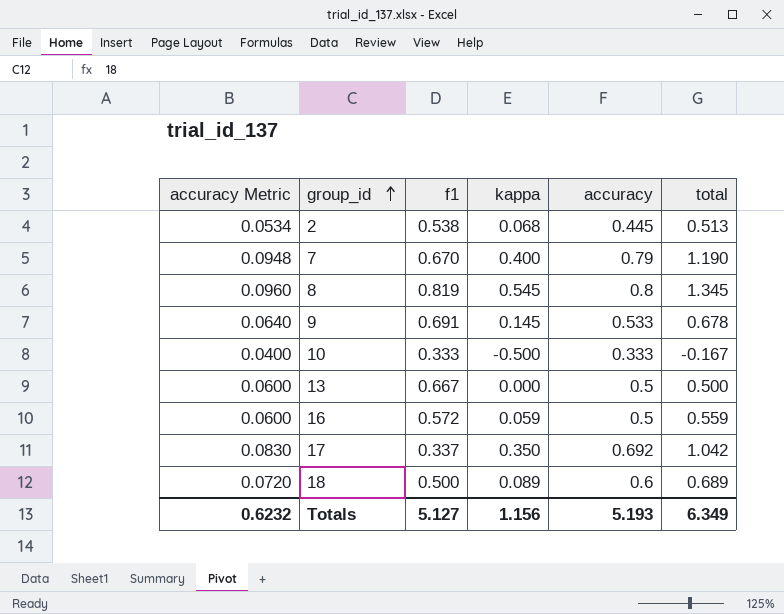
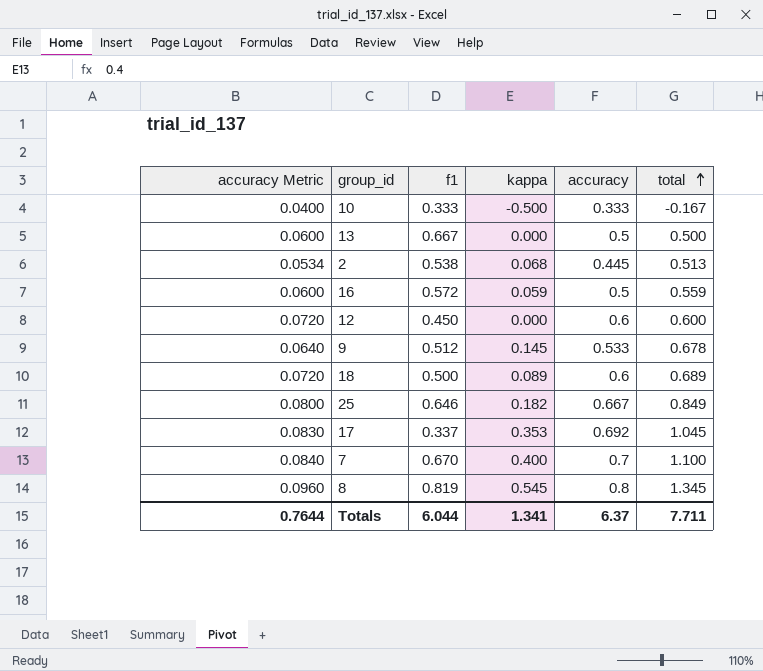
row order: group_id ascending -> total ascending
row 12: none -> 0.0720 | 0.450 | 0.000 | 0.6 | 0.600
9 | f1: 0.691 -> 0.512
row 25: none -> 0.0800 | 0.646 | 0.182 | 0.667 | 0.849
17 | kappa: 0.350 -> 0.353
17 | total: 1.042 -> 1.045
7 | accuracy Metric: 0.0948 -> 0.0840
7 | accuracy: 0.79 -> 0.7
7 | total: 1.190 -> 1.100
Totals | accuracy Metric: 0.6232 -> 0.7644
Totals | f1: 5.127 -> 6.044
Totals | kappa: 1.156 -> 1.341
Totals | accuracy: 5.193 -> 6.37
Totals | total: 6.349 -> 7.711

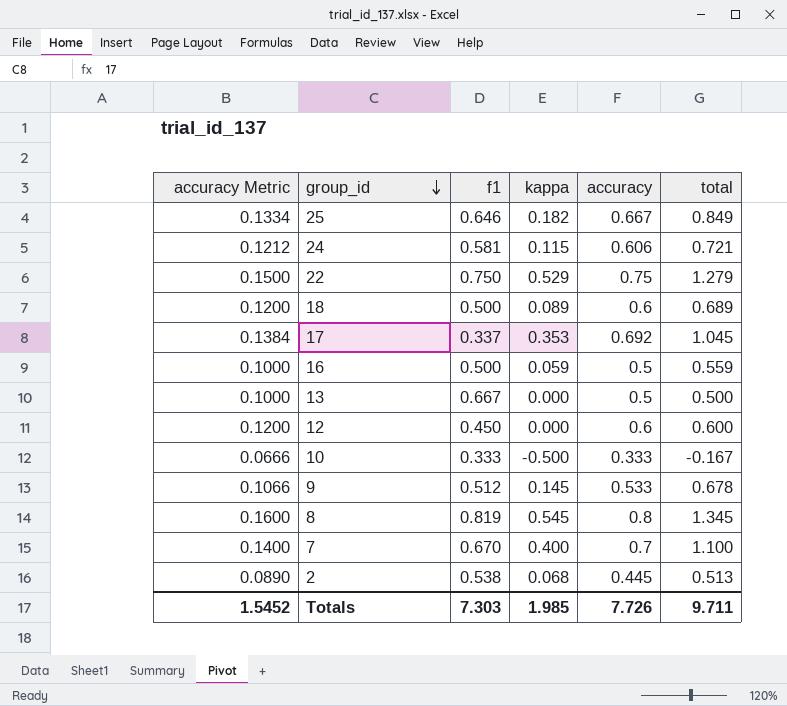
row order: total ascending -> group_id descending
column accuracy Metric | formula: [accuracy] * 0.12 -> [accuracy] * 0.2
row 24: none -> 0.1212 | 0.581 | 0.115 | 0.606 | 0.721
row 22: none -> 0.1500 | 0.750 | 0.529 | 0.75 | 1.279
16 | f1: 0.572 -> 0.500
Totals | accuracy Metric: 0.7644 -> 1.5452
Totals | f1: 6.044 -> 7.303
Totals | kappa: 1.341 -> 1.985
Totals | accuracy: 6.37 -> 7.726
Totals | total: 7.711 -> 9.711

